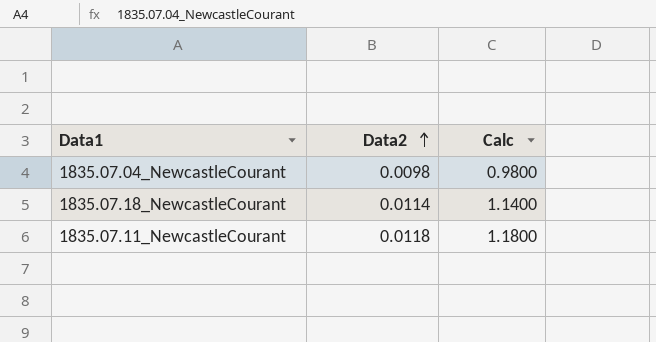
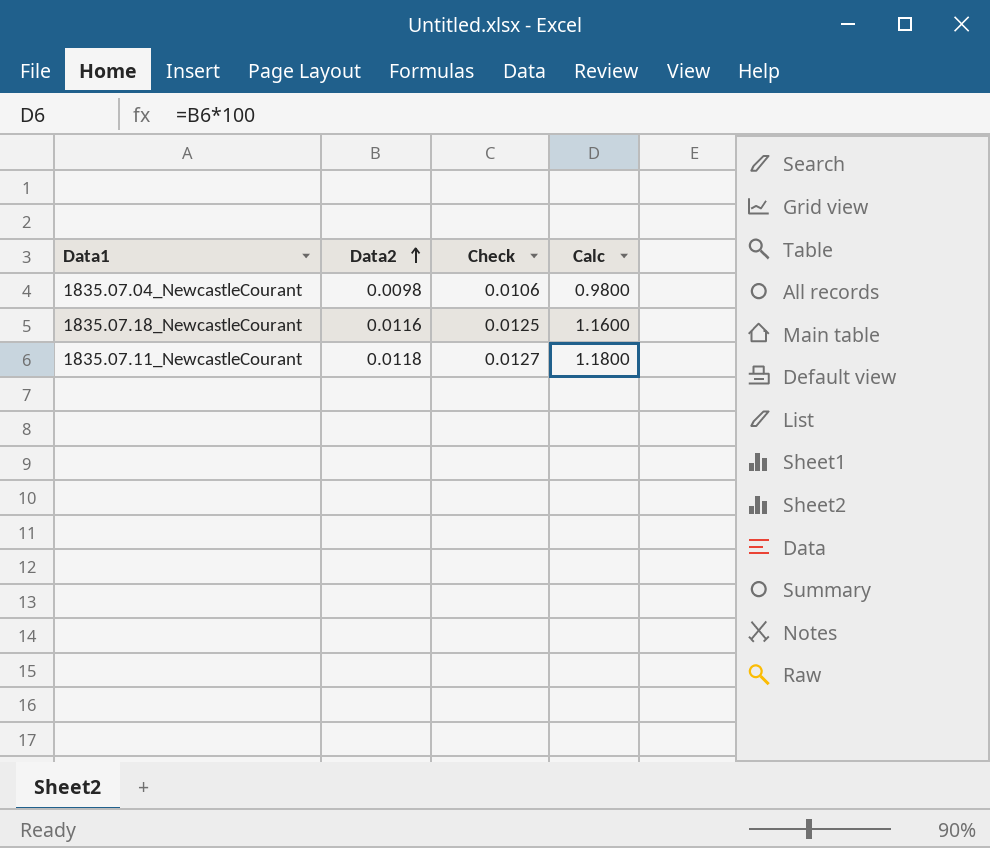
column Check | formula: none -> [Data2] * 1.08
1835.07.18_NewcastleCourant | Data2: 0.0114 -> 0.0116
1835.07.18_NewcastleCourant | Calc: 1.1400 -> 1.1600

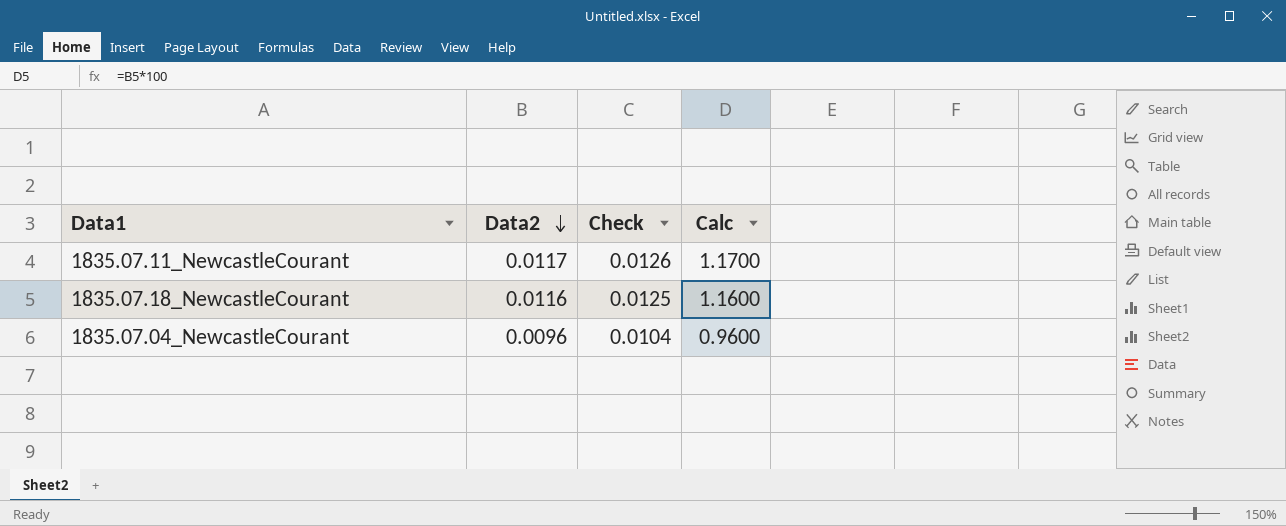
row order: Data2 ascending -> Data2 descending
1835.07.11_NewcastleCourant | Data2: 0.0118 -> 0.0117
1835.07.11_NewcastleCourant | Check: 0.0127 -> 0.0126
1835.07.11_NewcastleCourant | Calc: 1.1800 -> 1.1700
1835.07.04_NewcastleCourant | Data2: 0.0098 -> 0.0096
1835.07.04_NewcastleCourant | Check: 0.0106 -> 0.0104
1835.07.04_NewcastleCourant | Calc: 0.9800 -> 0.9600

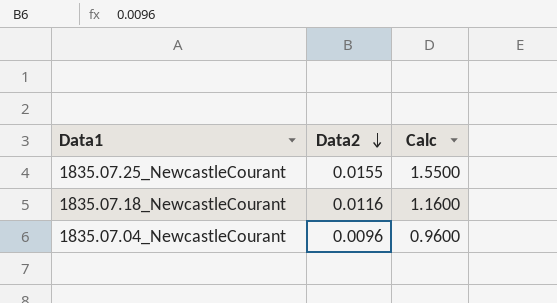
column Check | formula: [Data2] * 1.08 -> none
row 1835.07.11_NewcastleCourant: 0.0117 | 0.0126 | 1.1700 -> none
row 1835.07.25_NewcastleCourant: none -> 0.0155 | 1.5500

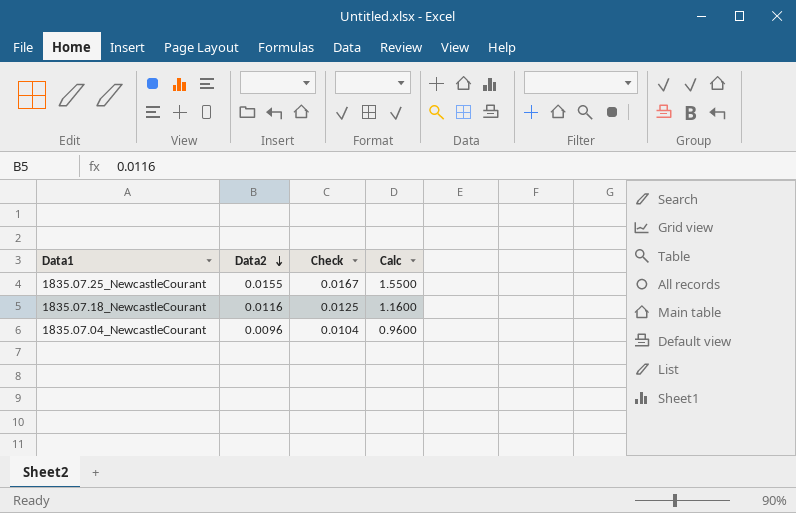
column Check | formula: none -> [Data2] * 1.08

